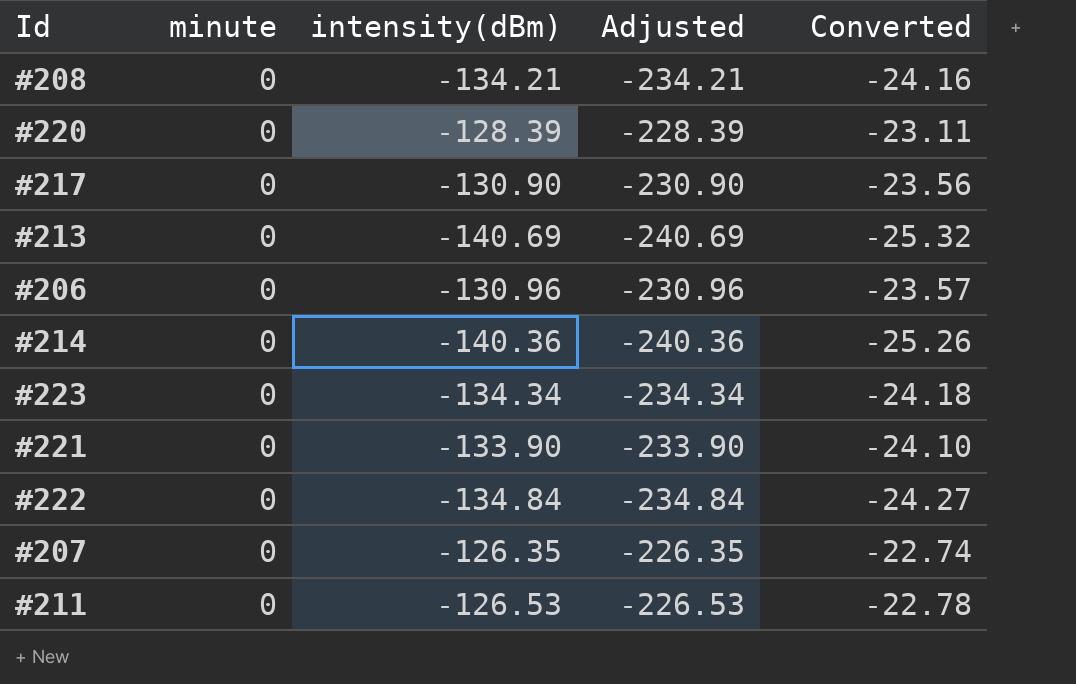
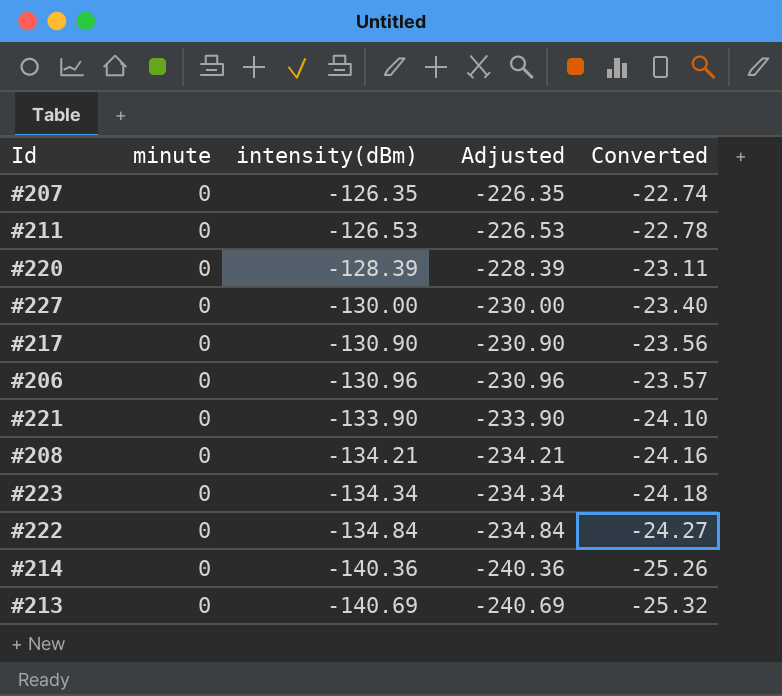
row order: none -> intensity(dBm) descending
row #227: none -> 0 | -130.00 | -230.00 | -23.40

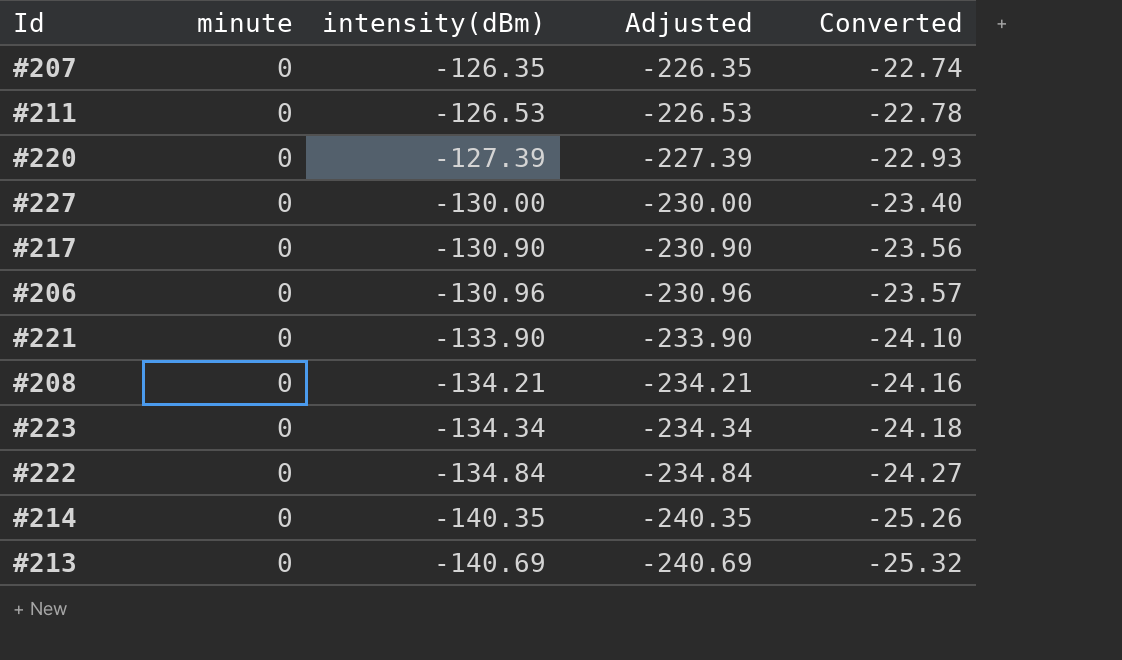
#220 | intensity(dBm): -128.39 -> -127.39
#220 | Adjusted: -228.39 -> -227.39
#220 | Converted: -23.11 -> -22.93
#214 | intensity(dBm): -140.36 -> -140.35
#214 | Adjusted: -240.36 -> -240.35

